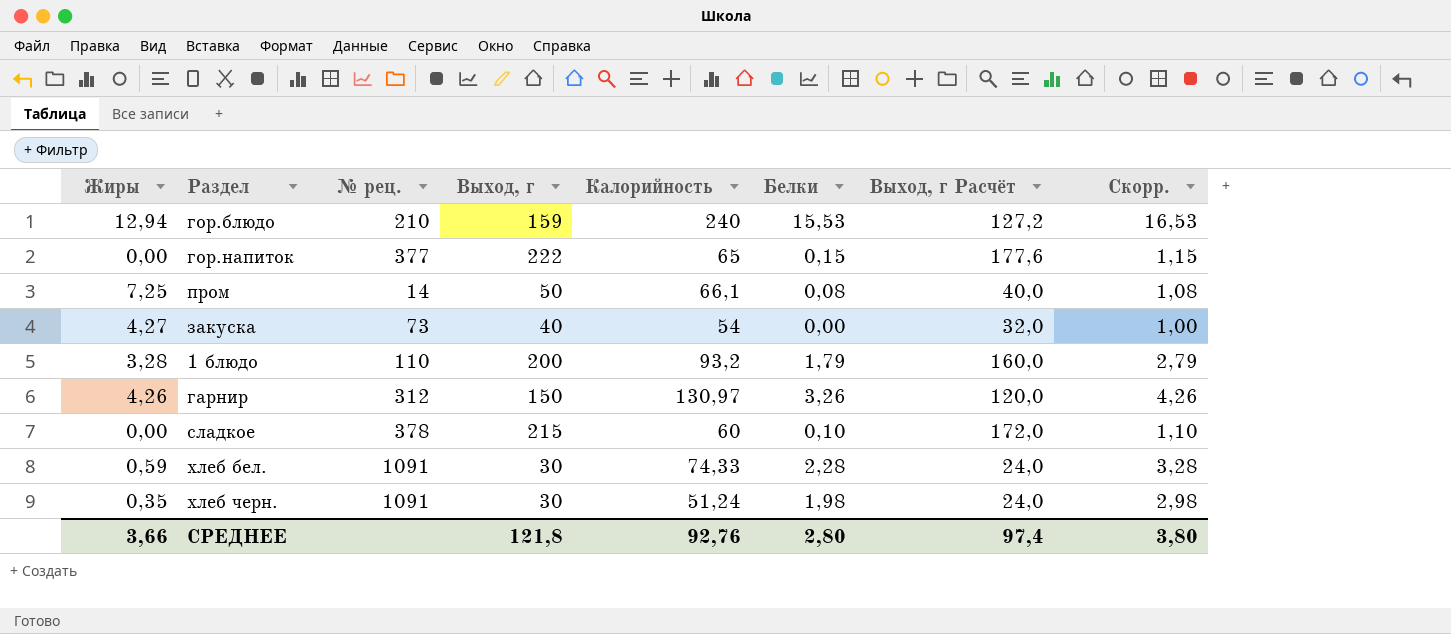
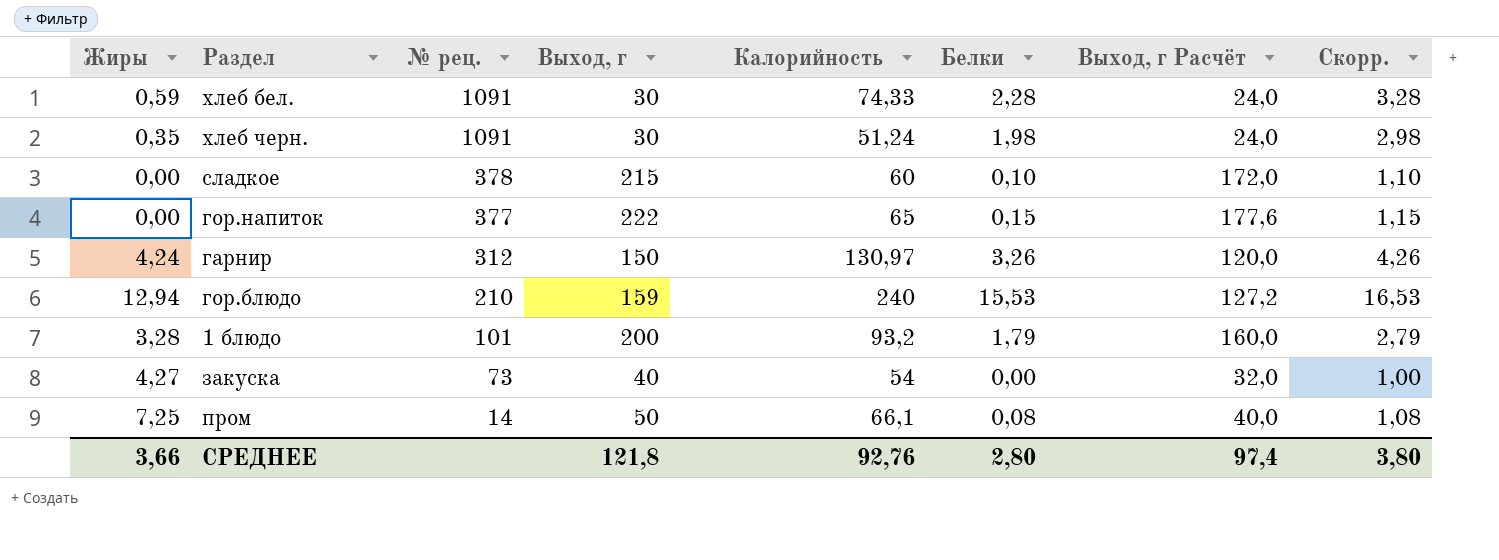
row order: none -> № рец. descending
гарнир | Жиры: 4,26 -> 4,24
1 блюдо | № рец.: 110 -> 101

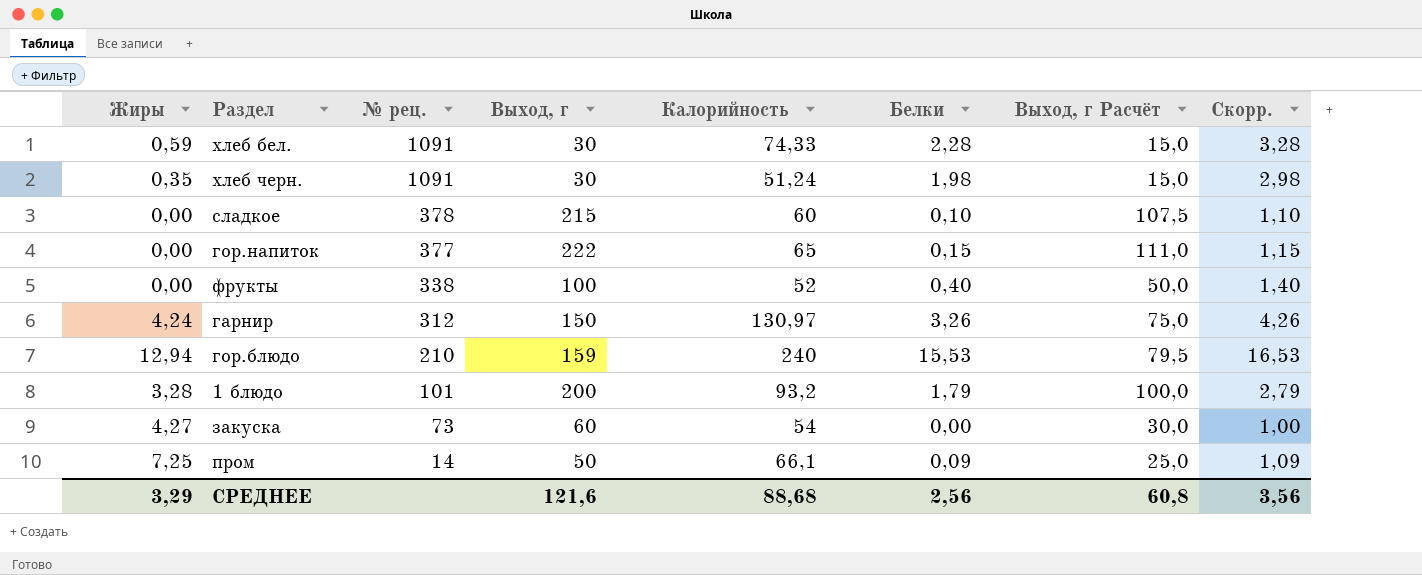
column Выход, г Расчёт | formula: [Выход, г] * 0,8 -> [Выход, г] * 0,5
row фрукты: none -> 0,00 | 338 | 100 | 52 | 0,40 | 50,0 | 1,40
закуска | Выход, г: 40 -> 60
пром | Белки: 0,08 -> 0,09
пром | Скорр.: 1,08 -> 1,09
СРЕДНЕЕ | Жиры: 3,66 -> 3,29
СРЕДНЕЕ | Выход, г: 121,8 -> 121,6
СРЕДНЕЕ | Калорийность: 92,76 -> 88,68
СРЕДНЕЕ | Белки: 2,80 -> 2,56
СРЕДНЕЕ | Выход, г Расчёт: 97,4 -> 60,8
СРЕДНЕЕ | Скорр.: 3,80 -> 3,56

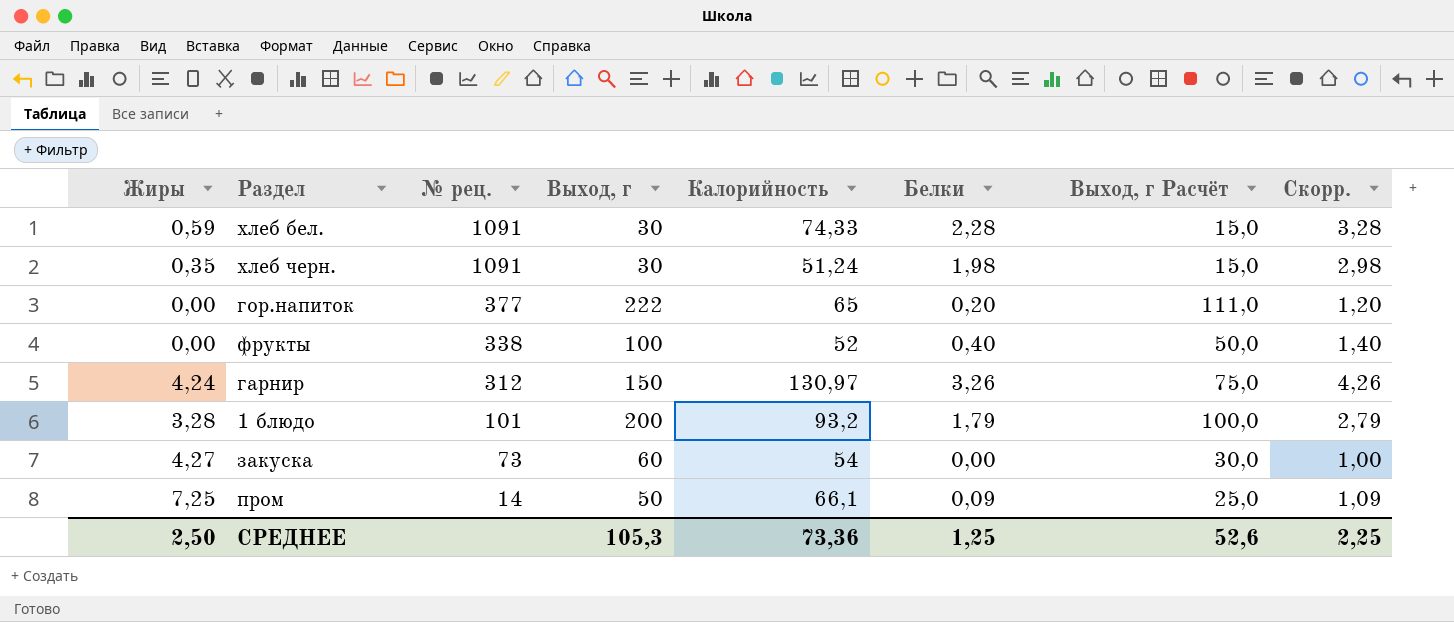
row сладкое: 0,00 | 378 | 215 | 60 | 0,10 | 107,5 | 1,10 -> none
row гор.блюдо: 12,94 | 210 | 159 | 240 | 15,53 | 79,5 | 16,53 -> none
гор.напиток | Белки: 0,15 -> 0,20
гор.напиток | Скорр.: 1,15 -> 1,20
СРЕДНЕЕ | Жиры: 3,29 -> 2,50
СРЕДНЕЕ | Выход, г: 121,6 -> 105,3
СРЕДНЕЕ | Калорийность: 88,68 -> 73,36
СРЕДНЕЕ | Белки: 2,56 -> 1,25
СРЕДНЕЕ | Выход, г Расчёт: 60,8 -> 52,6
СРЕДНЕЕ | Скорр.: 3,56 -> 2,25

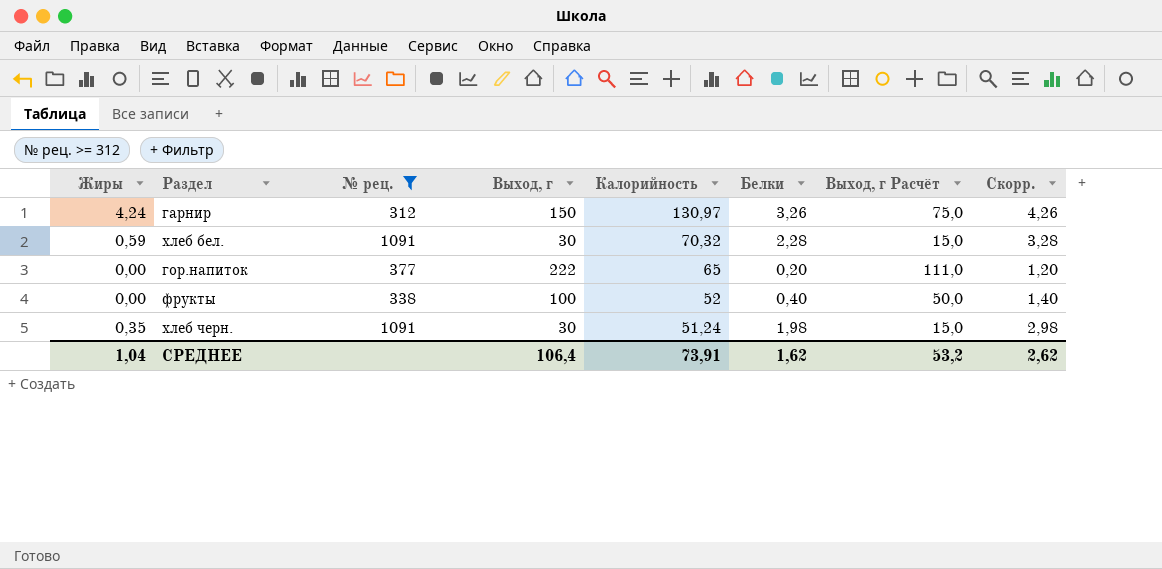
filter: none -> № рец. >= 312
row order: № рец. descending -> Калорийность descending
хлеб бел. | Калорийность: 74,33 -> 70,32
СРЕДНЕЕ | Жиры: 2,50 -> 1,04
СРЕДНЕЕ | Выход, г: 105,3 -> 106,4
СРЕДНЕЕ | Калорийность: 73,36 -> 73,91
СРЕДНЕЕ | Белки: 1,25 -> 1,62
СРЕДНЕЕ | Выход, г Расчёт: 52,6 -> 53,2
СРЕДНЕЕ | Скорр.: 2,25 -> 2,62

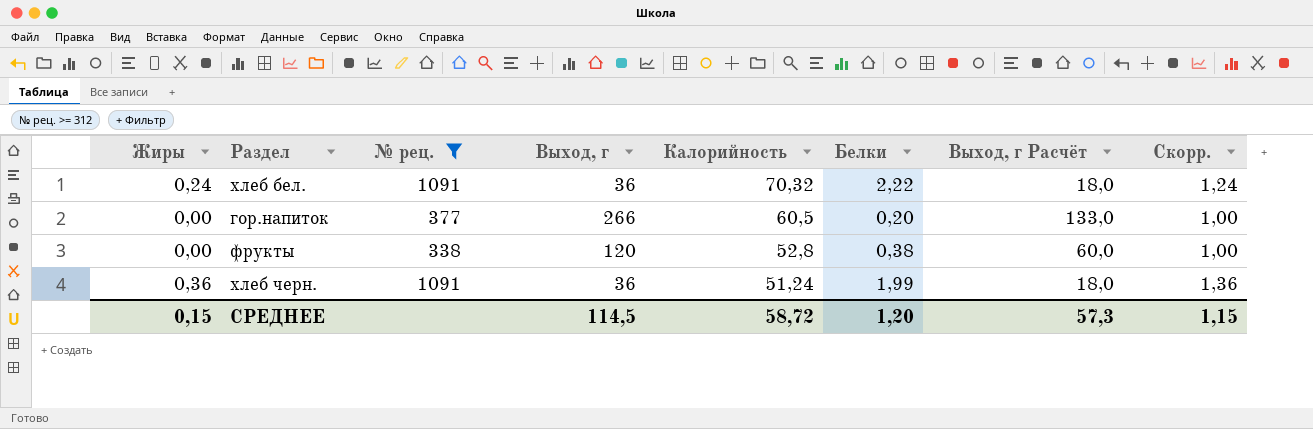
column Скорр. | formula: [Белки] + 1 -> [Жиры] + 1
row гарнир: 4,24 | 312 | 150 | 130,97 | 3,26 | 75,0 | 4,26 -> none
хлеб бел. | Жиры: 0,59 -> 0,24
хлеб бел. | Выход, г: 30 -> 36
хлеб бел. | Белки: 2,28 -> 2,22
хлеб бел. | Выход, г Расчёт: 15,0 -> 18,0
гор.напиток | Выход, г: 222 -> 266
гор.напиток | Калорийность: 65 -> 60,5
гор.напиток | Выход, г Расчёт: 111,0 -> 133,0
фрукты | Выход, г: 100 -> 120
фрукты | Калорийность: 52 -> 52,8
фрукты | Белки: 0,40 -> 0,38
фрукты | Выход, г Расчёт: 50,0 -> 60,0
хлеб черн. | Жиры: 0,35 -> 0,36
хлеб черн. | Выход, г: 30 -> 36
хлеб черн. | Белки: 1,98 -> 1,99
хлеб черн. | Выход, г Расчёт: 15,0 -> 18,0
СРЕДНЕЕ | Жиры: 1,04 -> 0,15
СРЕДНЕЕ | Выход, г: 106,4 -> 114,5
СРЕДНЕЕ | Калорийность: 73,91 -> 58,72
СРЕДНЕЕ | Белки: 1,62 -> 1,20
СРЕДНЕЕ | Выход, г Расчёт: 53,2 -> 57,3
СРЕДНЕЕ | Скорр.: 2,62 -> 1,15

